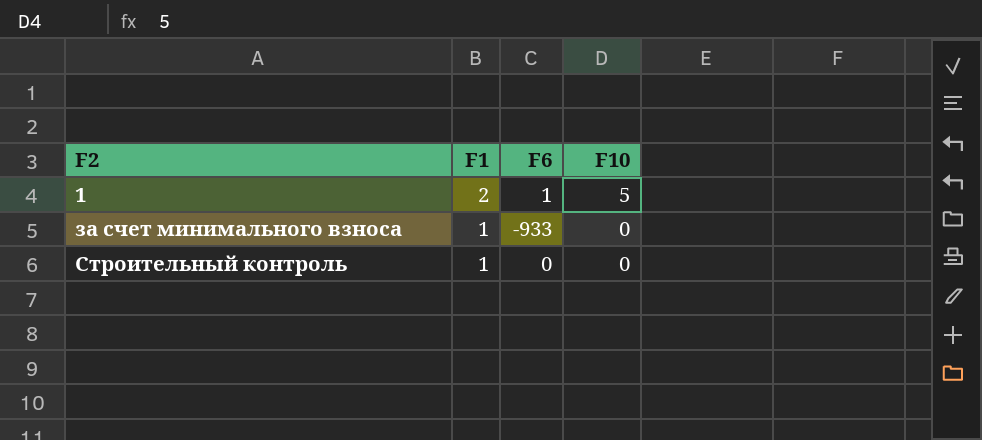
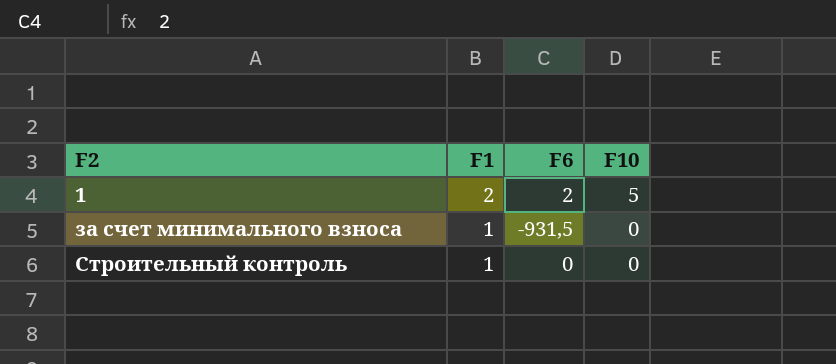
1 | F6: 1 -> 2
за счет минимального взноса | F6: -933 -> -931,5

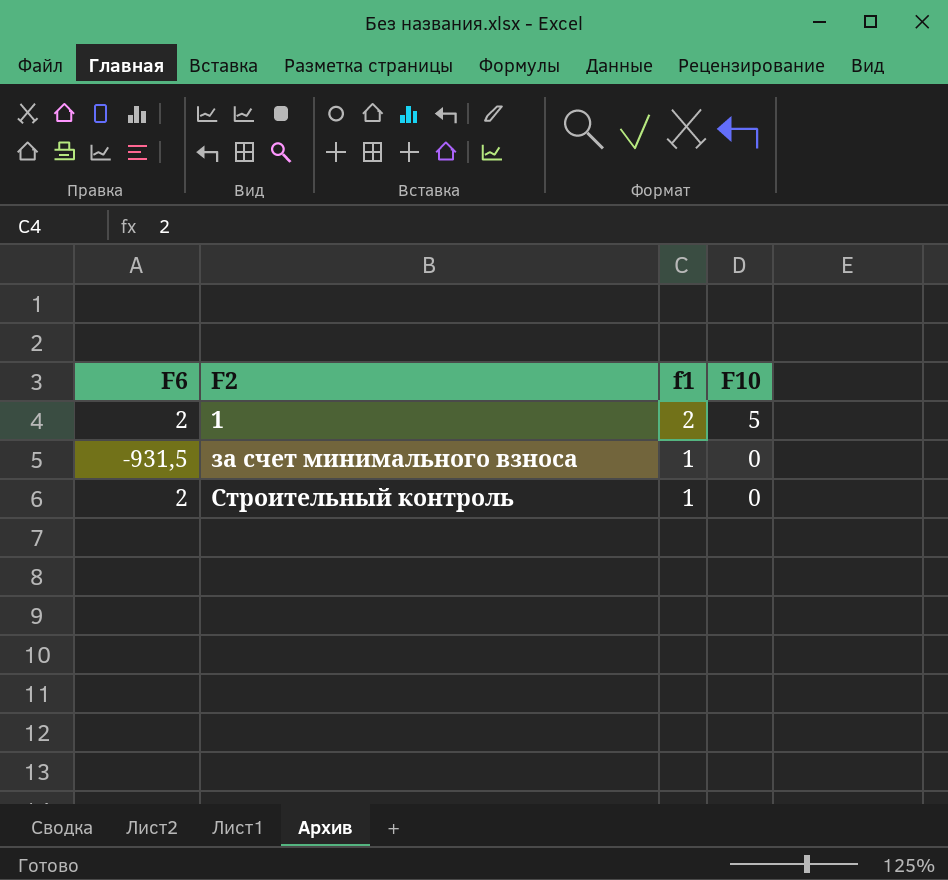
column F6 | position: 3 -> 1
column name: F1 -> f1
Строительный контроль | F6: 0 -> 2

